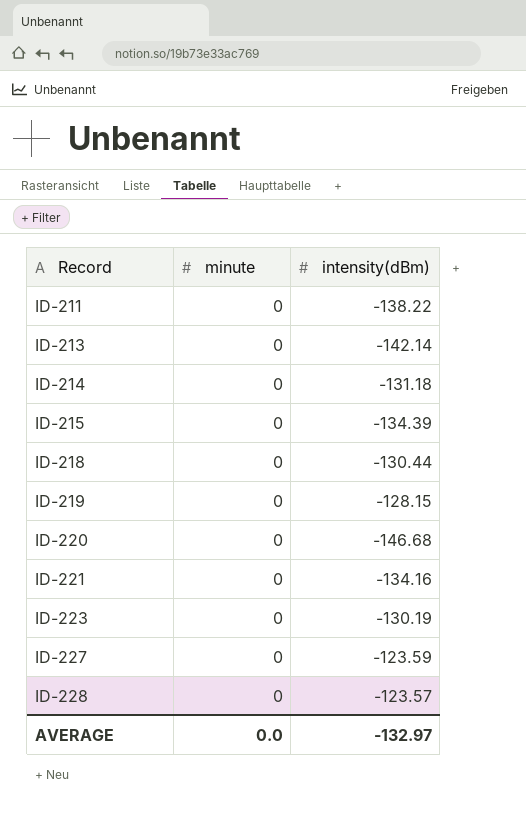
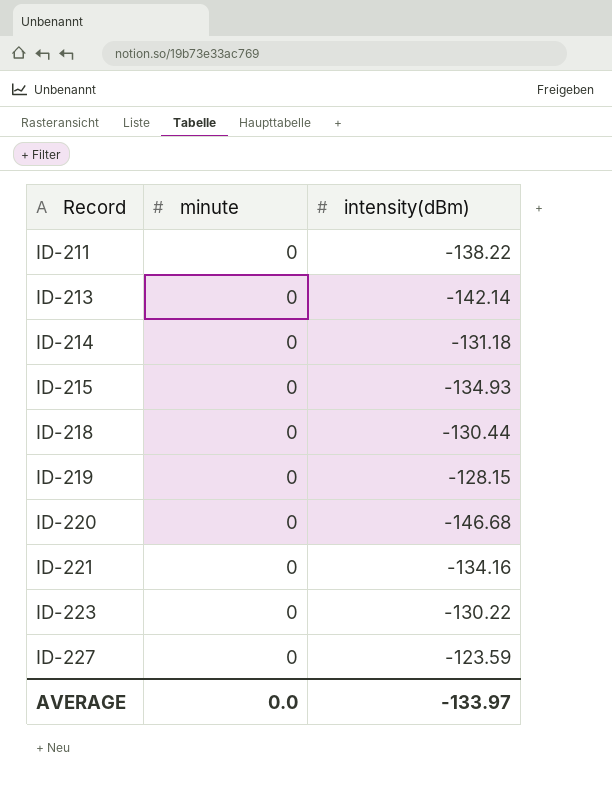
row ID-228: 0 | -123.57 -> none
ID-215 | intensity(dBm): -134.39 -> -134.93
ID-223 | intensity(dBm): -130.19 -> -130.22
AVERAGE | intensity(dBm): -132.97 -> -133.97

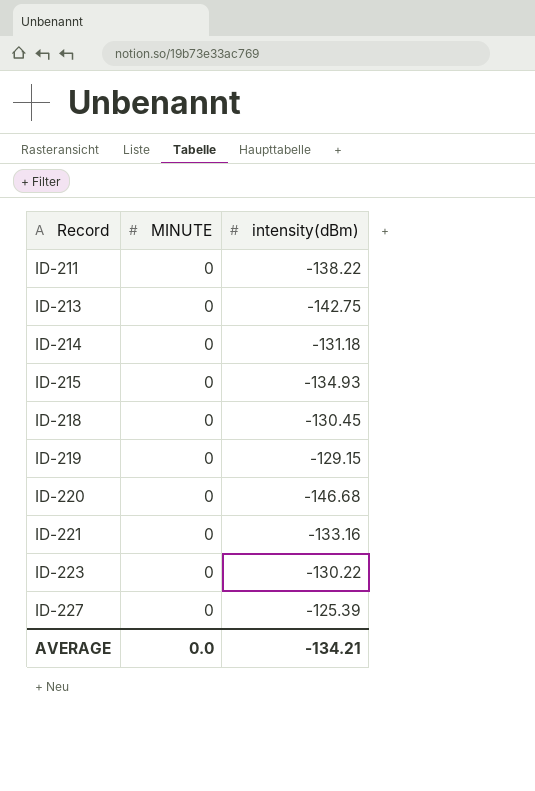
column name: minute -> MINUTE
ID-213 | intensity(dBm): -142.14 -> -142.75
ID-218 | intensity(dBm): -130.44 -> -130.45
ID-219 | intensity(dBm): -128.15 -> -129.15
ID-221 | intensity(dBm): -134.16 -> -133.16
ID-227 | intensity(dBm): -123.59 -> -125.39
AVERAGE | intensity(dBm): -133.97 -> -134.21

